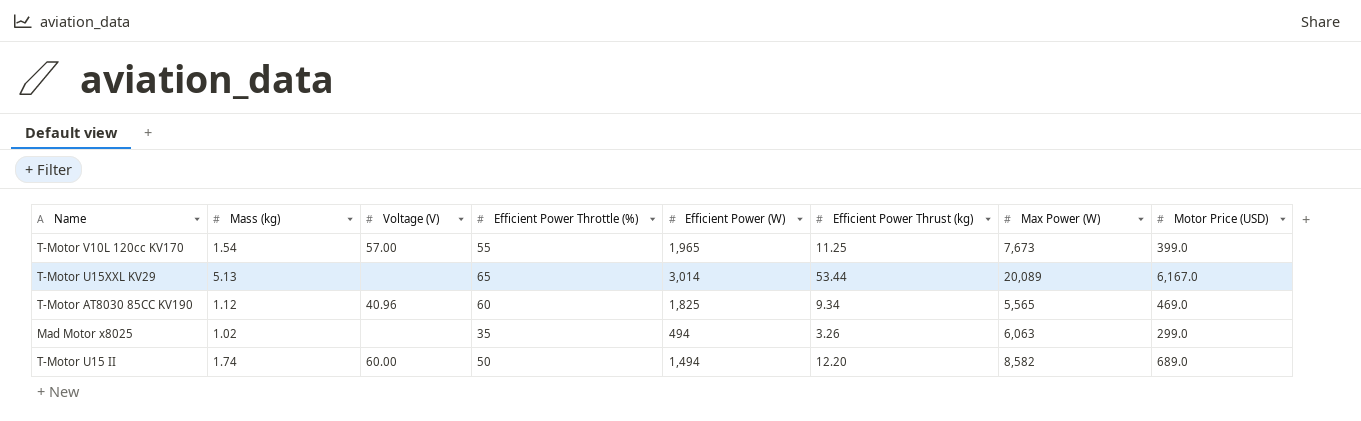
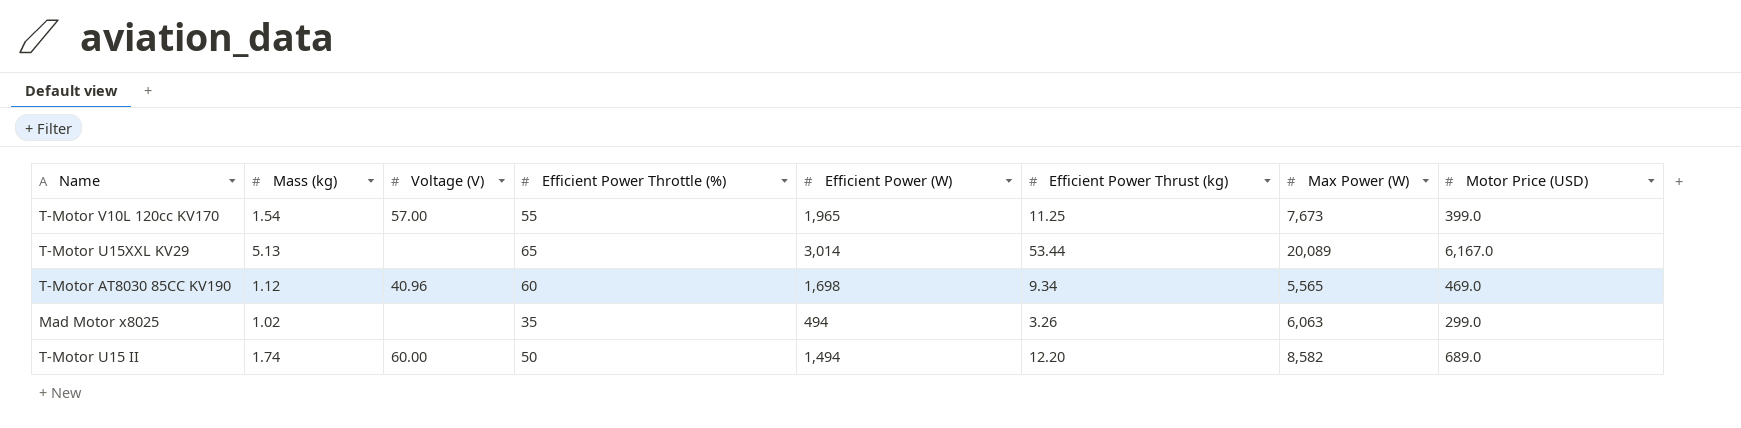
T-Motor AT8030 85CC KV190 | Efficient Power (W): 1,825 -> 1,698

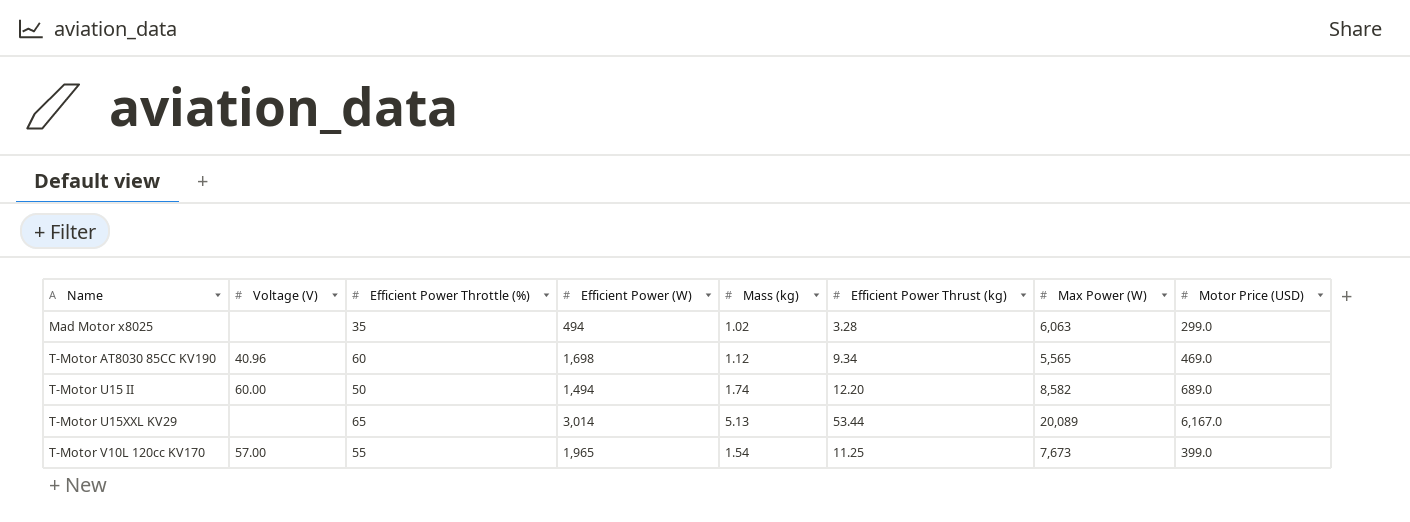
row order: none -> Name ascending
column Mass (kg) | position: 2 -> 5
Mad Motor x8025 | Efficient Power Thrust (kg): 3.26 -> 3.28

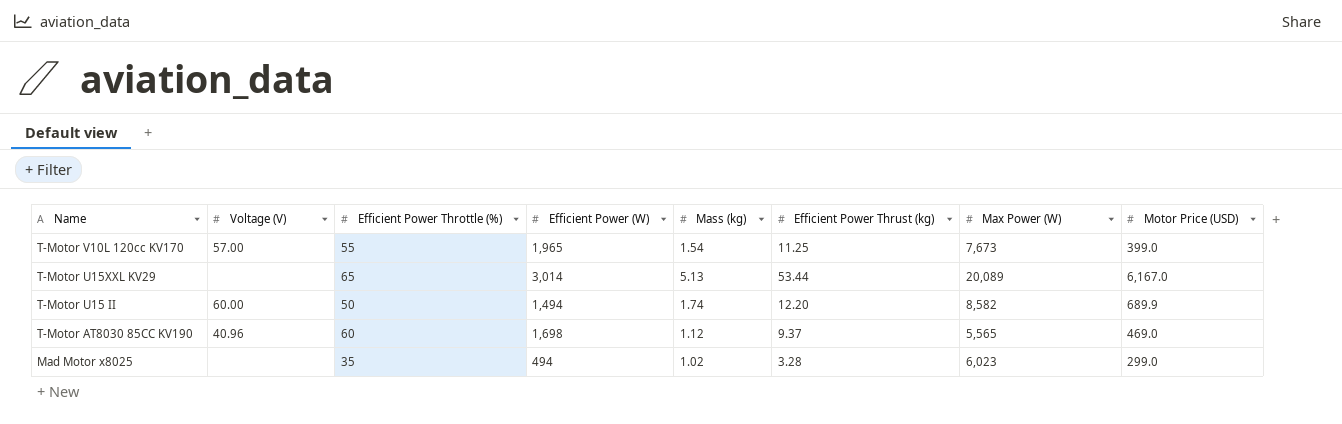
row order: Name ascending -> Name descending
T-Motor U15 II | Motor Price (USD): 689.0 -> 689.9
T-Motor AT8030 85CC KV190 | Efficient Power Thrust (kg): 9.34 -> 9.37
Mad Motor x8025 | Max Power (W): 6,063 -> 6,023

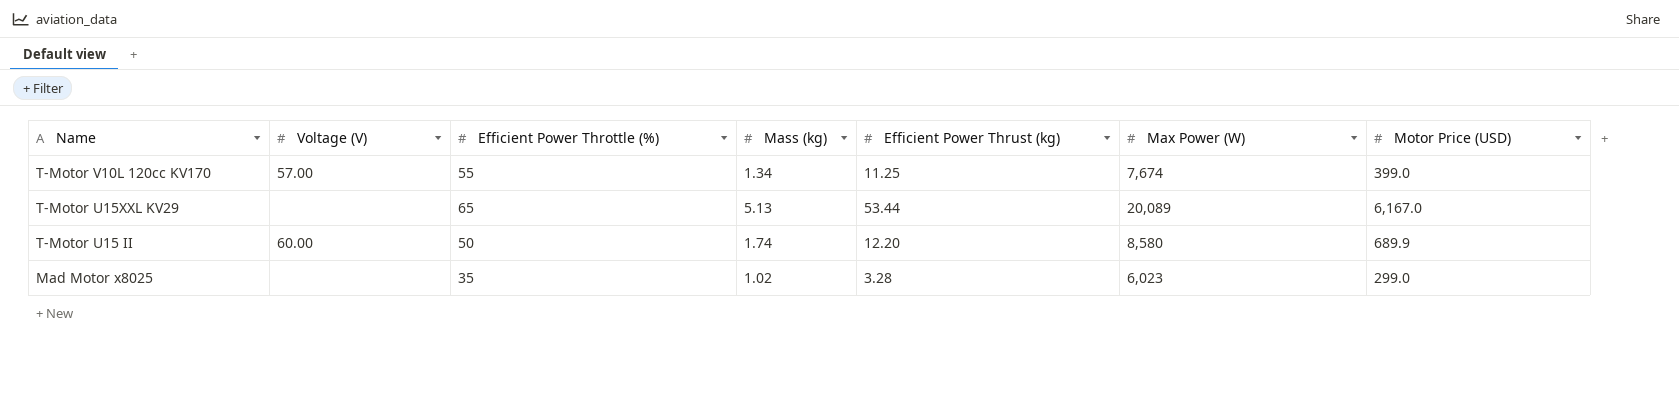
column Efficient Power (W) | position: 4 -> none
row T-Motor AT8030 85CC KV190: 40.96 | 60 | 1,698 | 1.12 | 9.37 | 5,565 | 469.0 -> none
T-Motor V10L 120cc KV170 | Mass (kg): 1.54 -> 1.34
T-Motor V10L 120cc KV170 | Max Power (W): 7,673 -> 7,674
T-Motor U15 II | Max Power (W): 8,582 -> 8,580

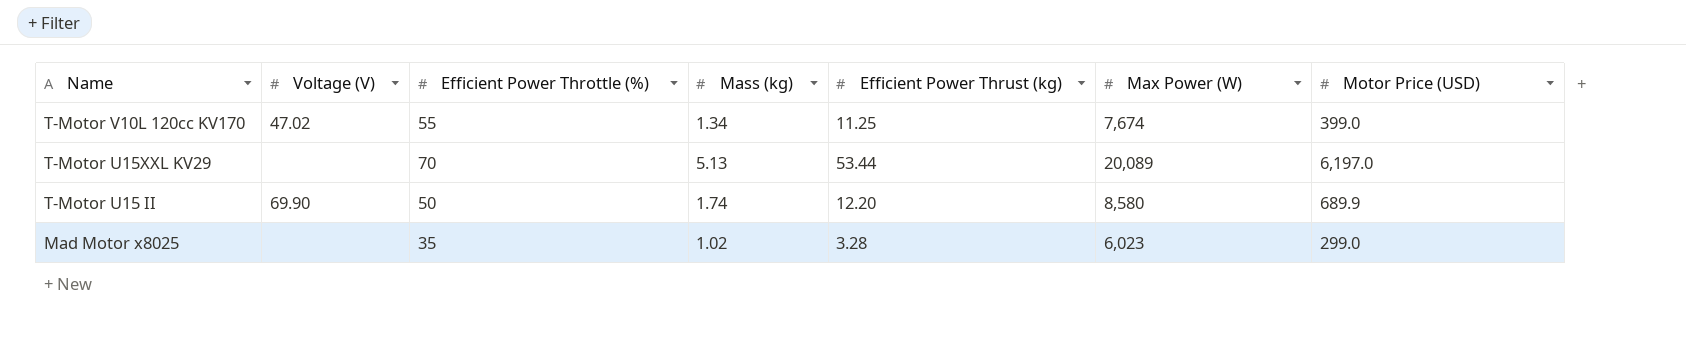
T-Motor V10L 120cc KV170 | Voltage (V): 57.00 -> 47.02
T-Motor U15XXL KV29 | Efficient Power Throttle (%): 65 -> 70
T-Motor U15XXL KV29 | Motor Price (USD): 6,167.0 -> 6,197.0
T-Motor U15 II | Voltage (V): 60.00 -> 69.90

